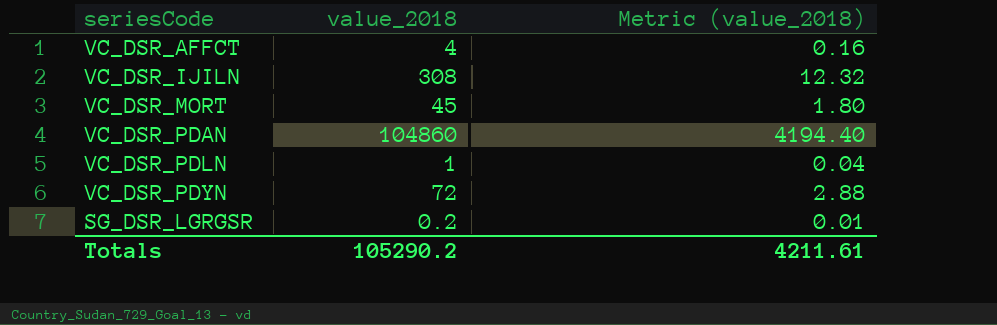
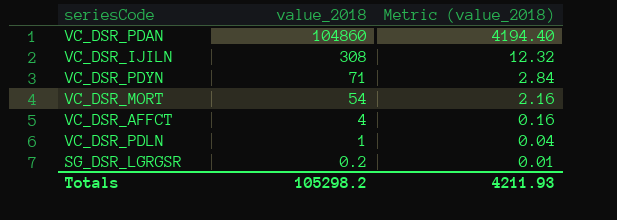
row order: none -> value_2018 descending
VC_DSR_PDYN | value_2018: 72 -> 71
VC_DSR_PDYN | Metric (value_2018): 2.88 -> 2.84
VC_DSR_MORT | value_2018: 45 -> 54
VC_DSR_MORT | Metric (value_2018): 1.80 -> 2.16
Totals | value_2018: 105290.2 -> 105298.2
Totals | Metric (value_2018): 4211.61 -> 4211.93

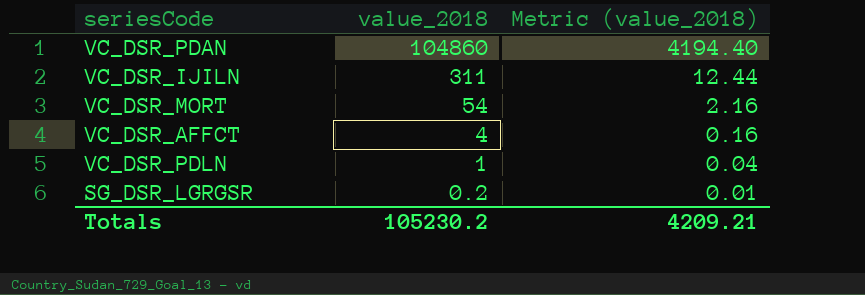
row VC_DSR_PDYN: 71 | 2.84 -> none
VC_DSR_IJILN | value_2018: 308 -> 311
VC_DSR_IJILN | Metric (value_2018): 12.32 -> 12.44
Totals | value_2018: 105298.2 -> 105230.2
Totals | Metric (value_2018): 4211.93 -> 4209.21

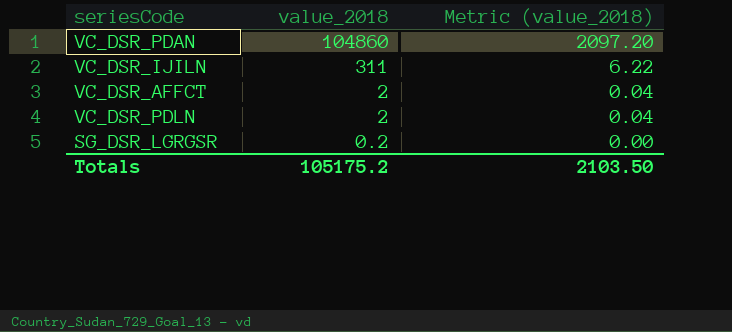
column Metric (value_2018) | formula: [value_2018] * 0.04 -> [value_2018] * 0.02
row VC_DSR_MORT: 54 | 2.16 -> none
VC_DSR_AFFCT | value_2018: 4 -> 2
VC_DSR_PDLN | value_2018: 1 -> 2
Totals | value_2018: 105230.2 -> 105175.2
Totals | Metric (value_2018): 4209.21 -> 2103.50

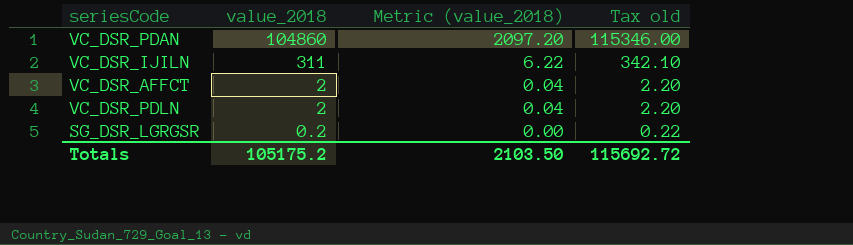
column Tax old | formula: none -> [value_2018] * 1.1

